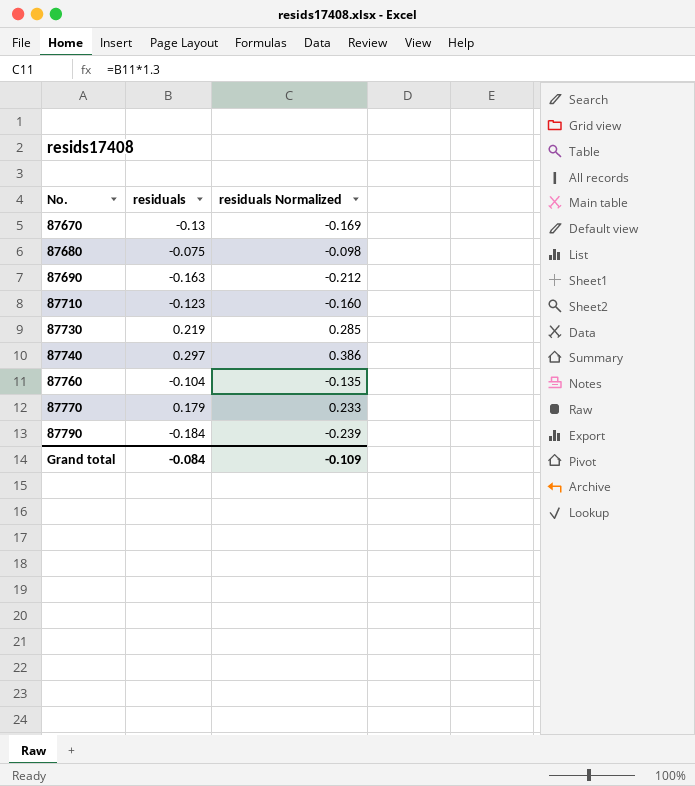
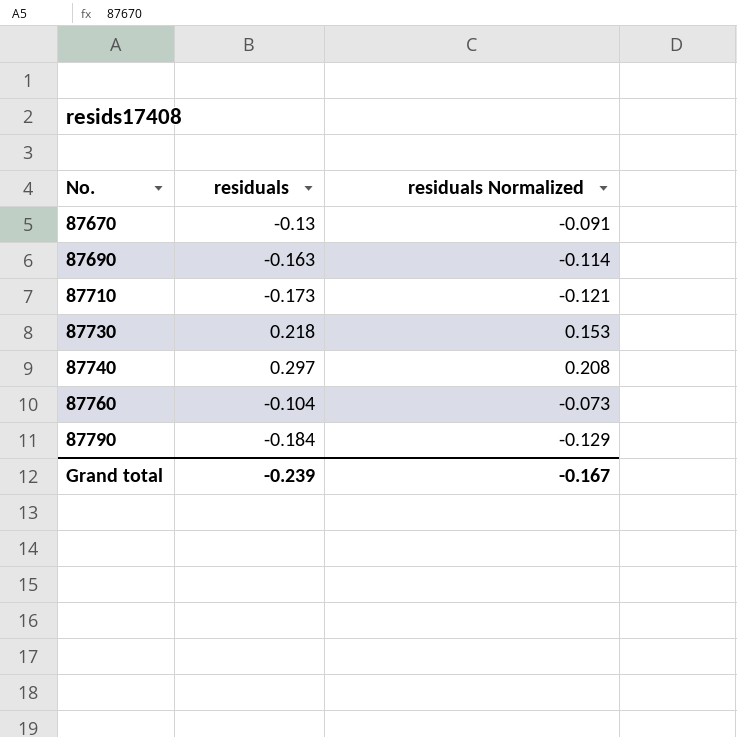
column residuals Normalized | formula: [residuals] * 1.3 -> [residuals] * 0.7
row 87680: -0.075 | -0.098 -> none
row 87770: 0.179 | 0.233 -> none
87710 | residuals: -0.123 -> -0.173
87730 | residuals: 0.219 -> 0.218
Grand total | residuals: -0.084 -> -0.239
Grand total | residuals Normalized: -0.109 -> -0.167

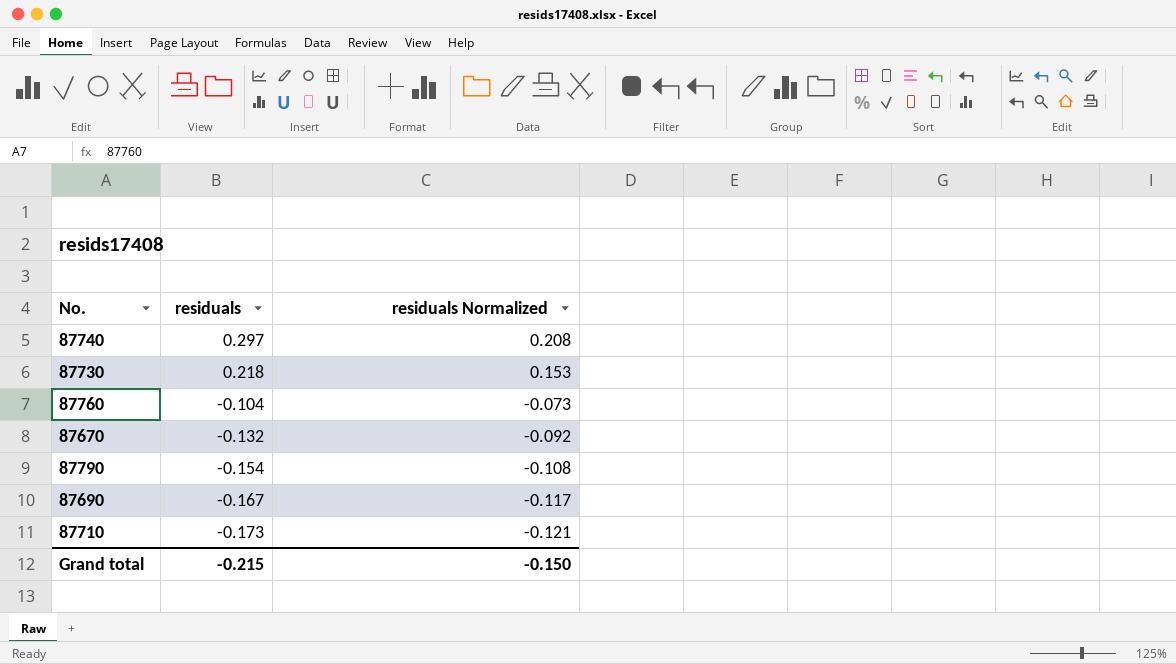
row order: No. ascending -> residuals descending
87670 | residuals: -0.13 -> -0.132
87670 | residuals Normalized: -0.091 -> -0.092
87790 | residuals: -0.184 -> -0.154
87790 | residuals Normalized: -0.129 -> -0.108
87690 | residuals: -0.163 -> -0.167
87690 | residuals Normalized: -0.114 -> -0.117
Grand total | residuals: -0.239 -> -0.215
Grand total | residuals Normalized: -0.167 -> -0.150

